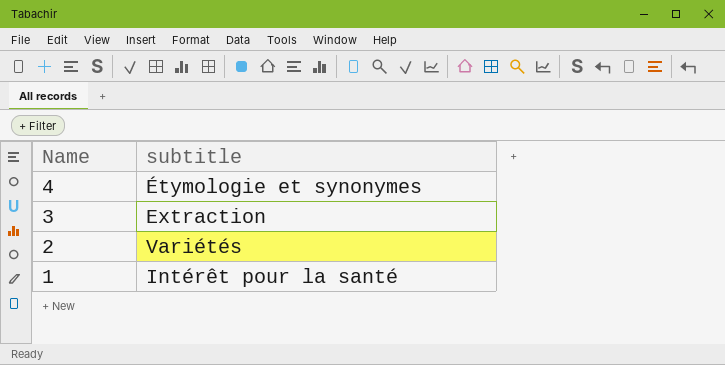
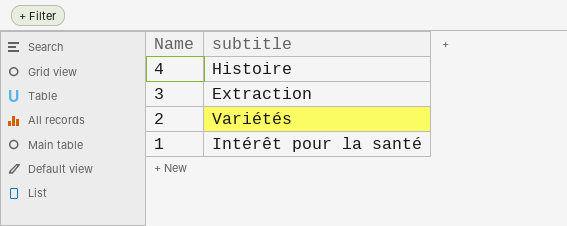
4 | subtitle: Étymologie et synonymes -> Histoire

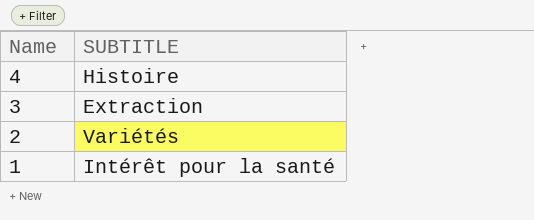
column name: subtitle -> SUBTITLE

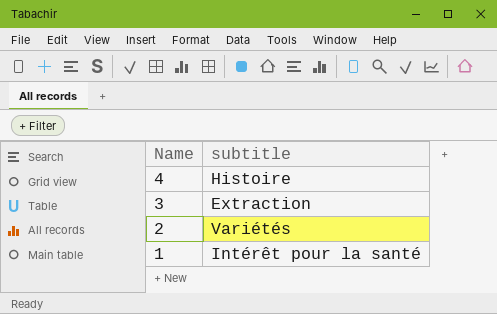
column name: SUBTITLE -> subtitle

